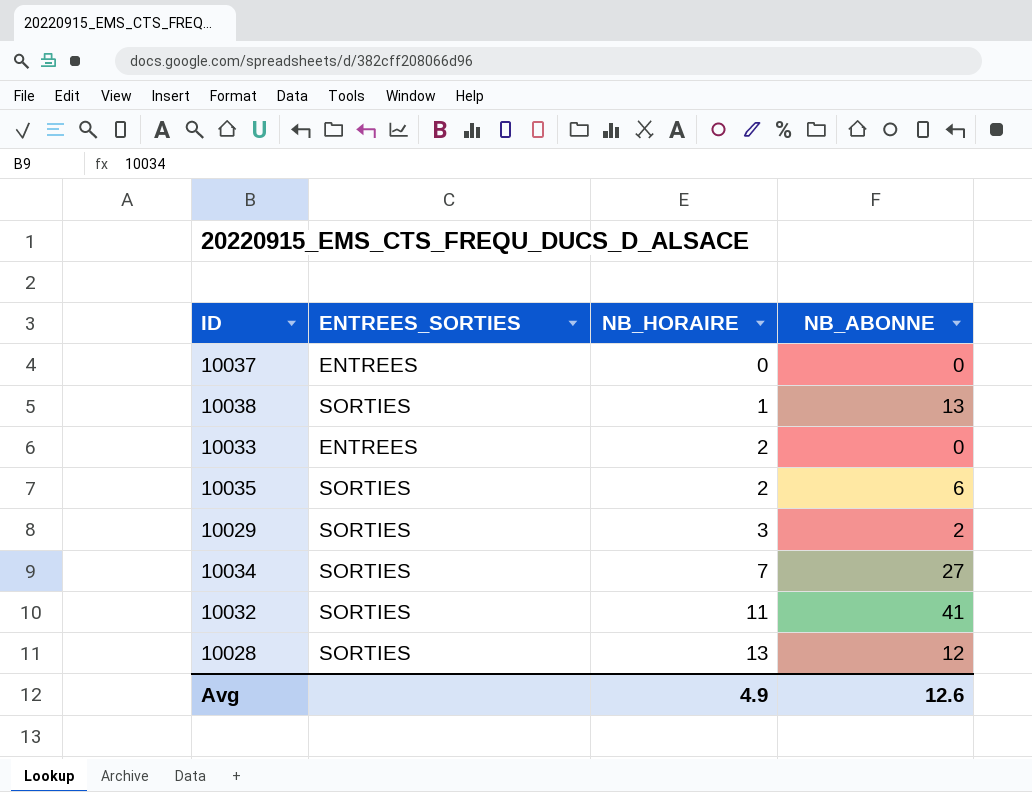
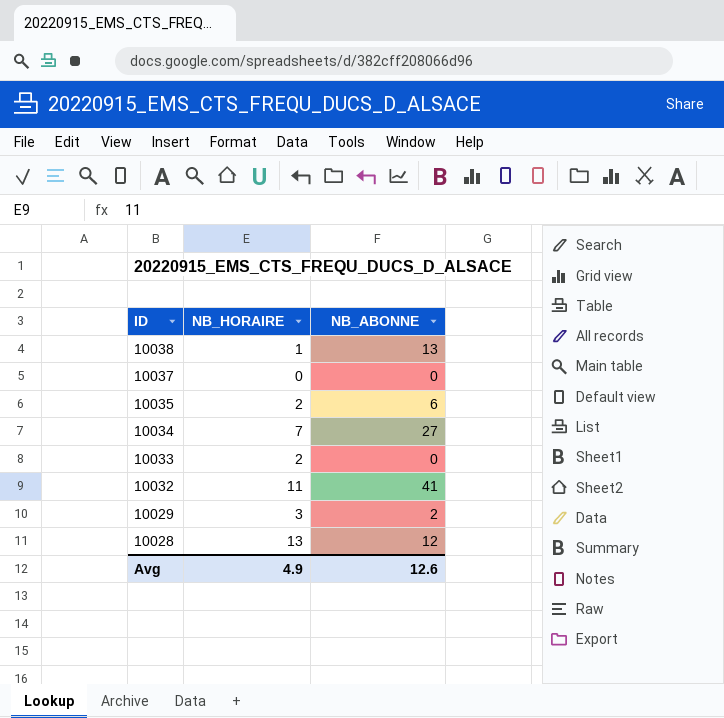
row order: NB_HORAIRE ascending -> ID descending
column ENTREES_SORTIES | position: 2 -> none

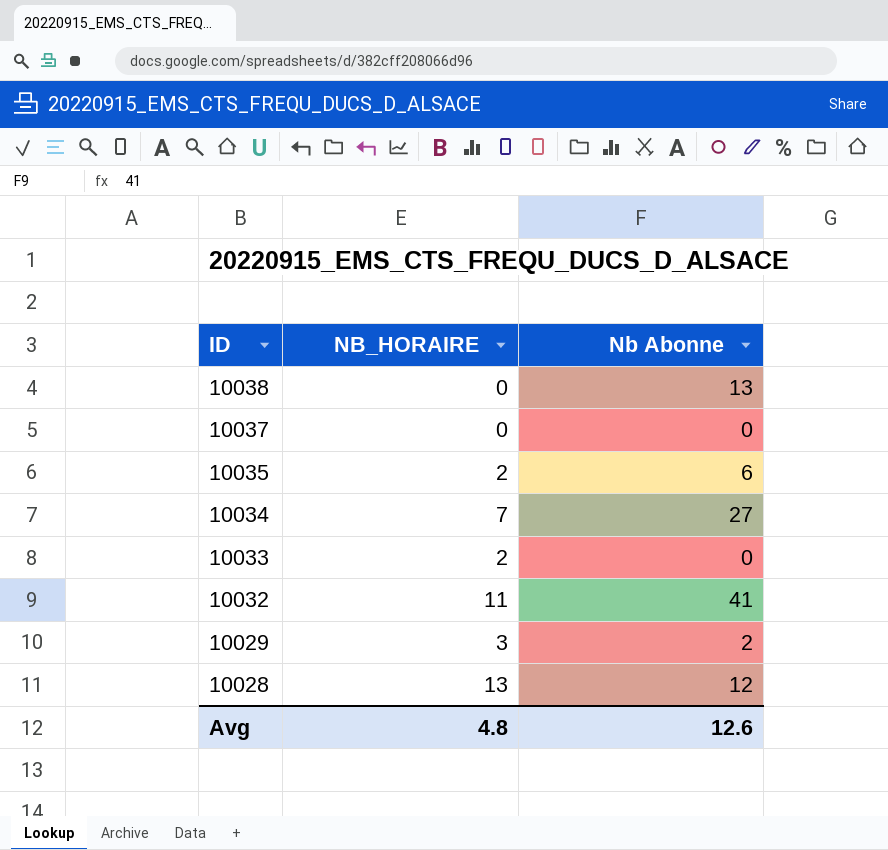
column name: NB_ABONNE -> Nb Abonne
10038 | NB_HORAIRE: 1 -> 0
Avg | NB_HORAIRE: 4.9 -> 4.8

